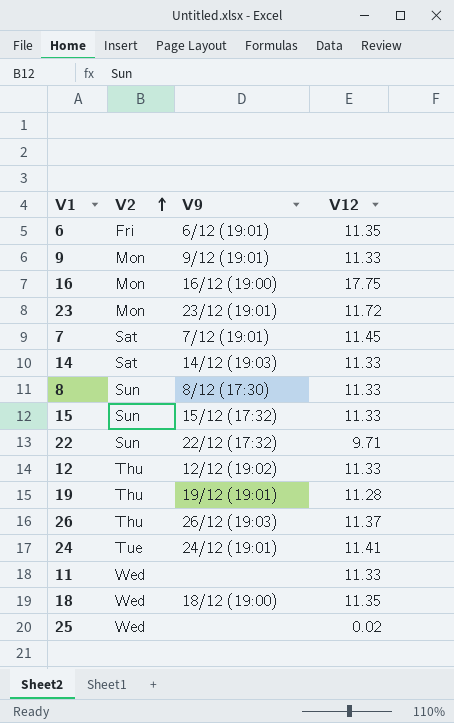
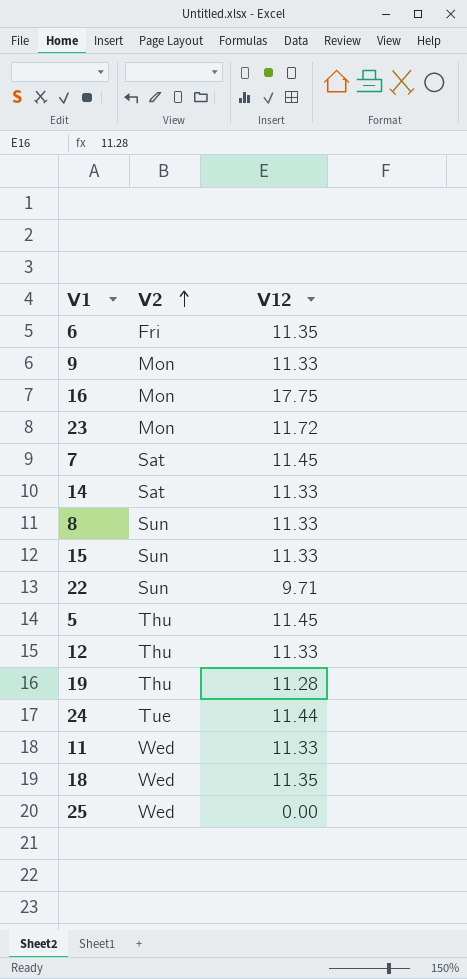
column V9 | position: 3 -> none
row 26: Thu | 26/12 (19:03) | 11.37 -> none
row 5: none -> Thu | 11.45
24 | V12: 11.41 -> 11.44
25 | V12: 0.02 -> 0.00

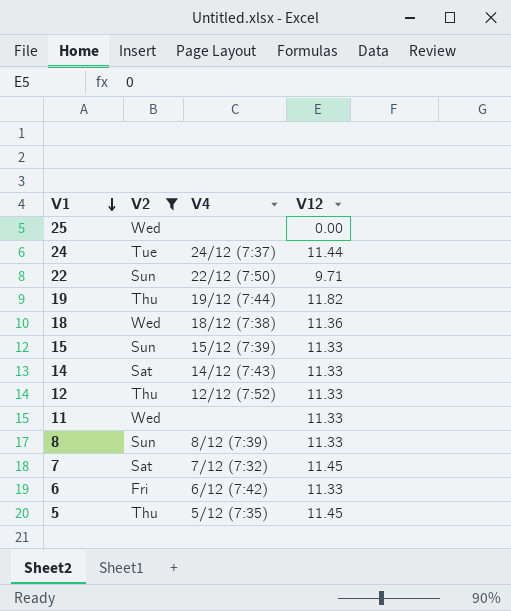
filter: none -> V2 != Mon
row order: V2 ascending -> V1 descending
column V4 | position: none -> 3
19 | V12: 11.28 -> 11.82
18 | V12: 11.35 -> 11.36
6 | V12: 11.35 -> 11.33

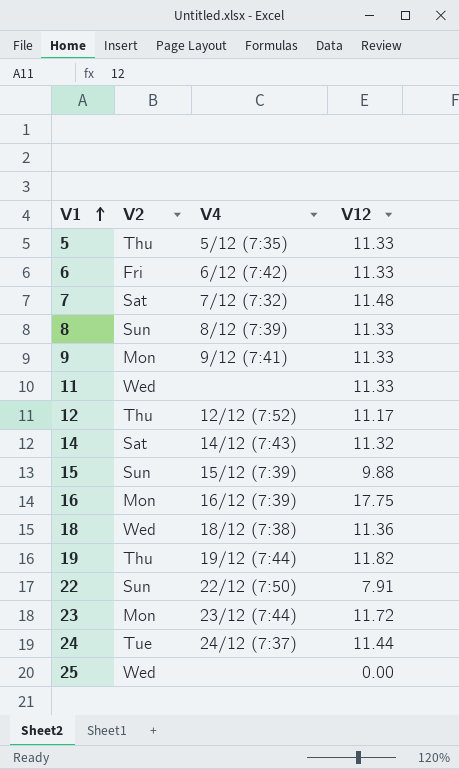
filter: V2 != Mon -> none
row order: V1 descending -> V1 ascending
5 | V12: 11.45 -> 11.33
7 | V12: 11.45 -> 11.48
12 | V12: 11.33 -> 11.17
14 | V12: 11.33 -> 11.32
15 | V12: 11.33 -> 9.88
22 | V12: 9.71 -> 7.91

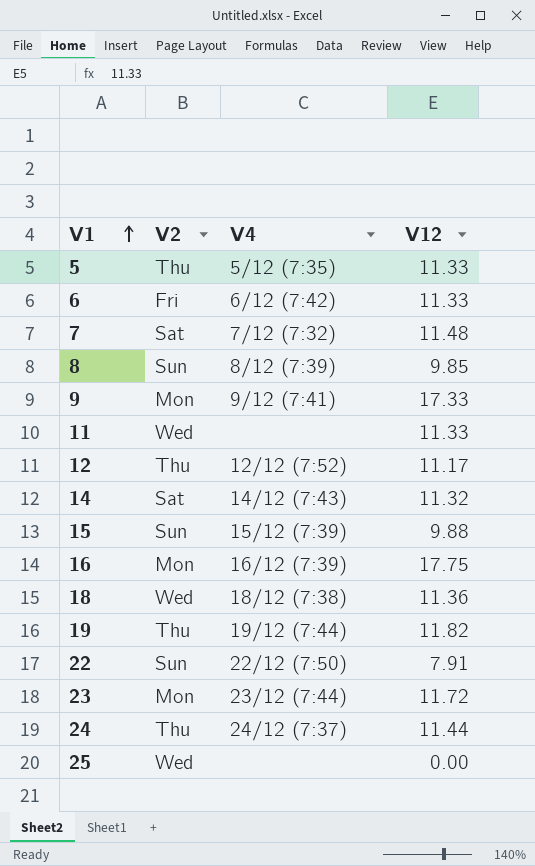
8 | V12: 11.33 -> 9.85
9 | V12: 11.33 -> 17.33
24 | V2: Tue -> Thu

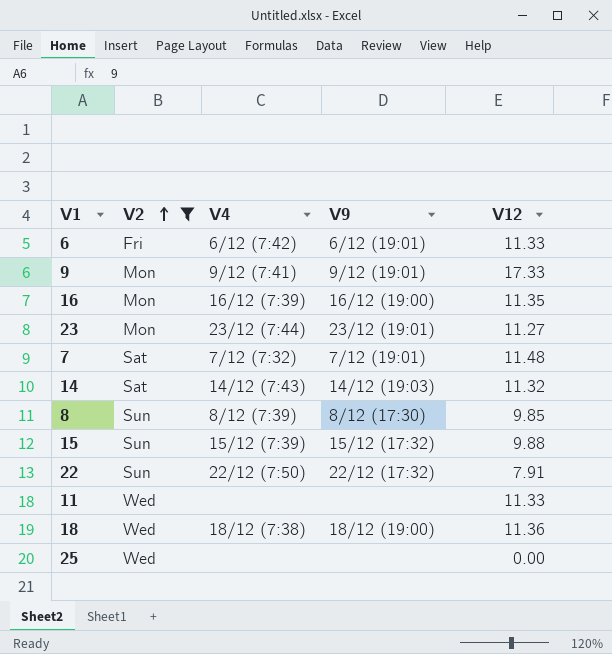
filter: none -> V2 != Thu
row order: V1 ascending -> V2 ascending
column V9 | position: none -> 4
16 | V12: 17.75 -> 11.35
23 | V12: 11.72 -> 11.27

